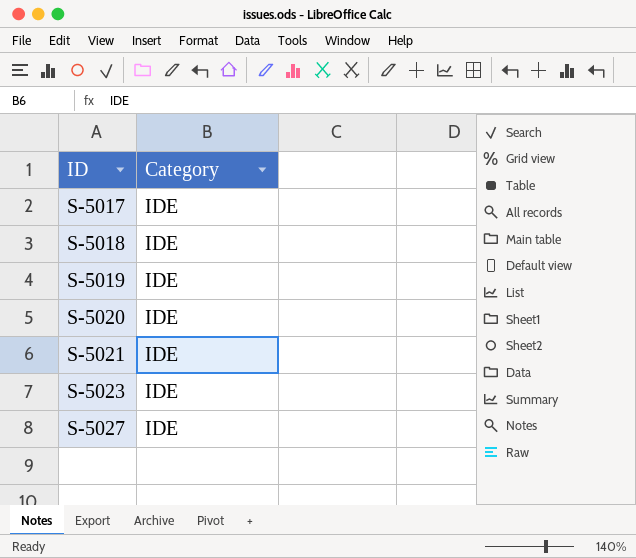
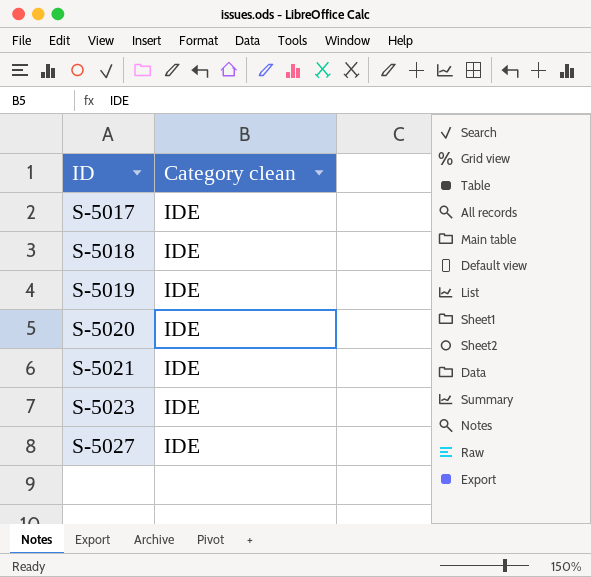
column name: Category -> Category clean

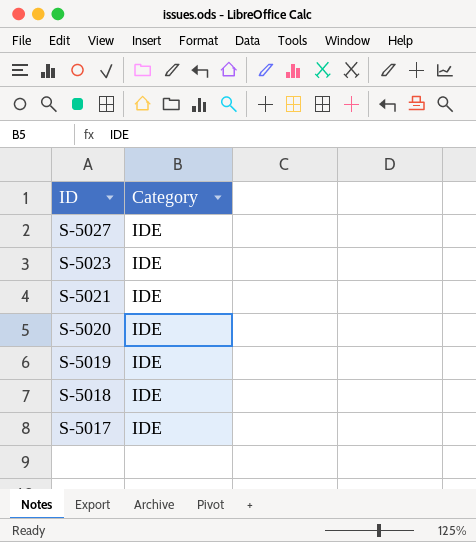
row order: ID ascending -> ID descending
column name: Category clean -> Category

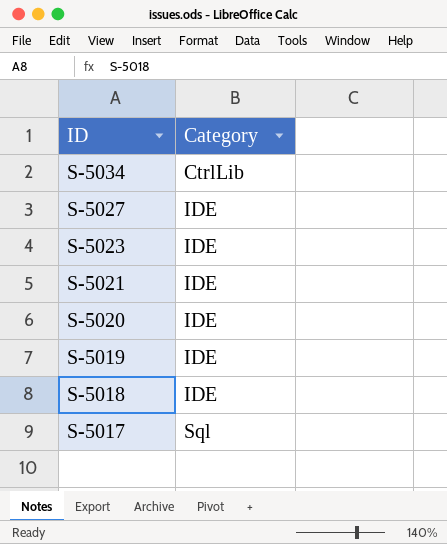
row S-5034: none -> CtrlLib
S-5017 | Category: IDE -> Sql

